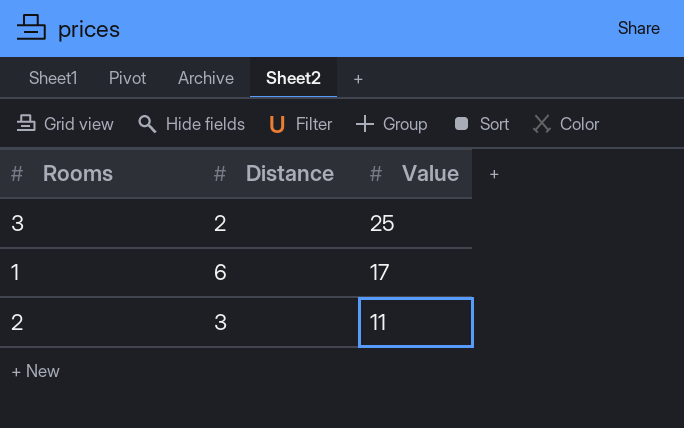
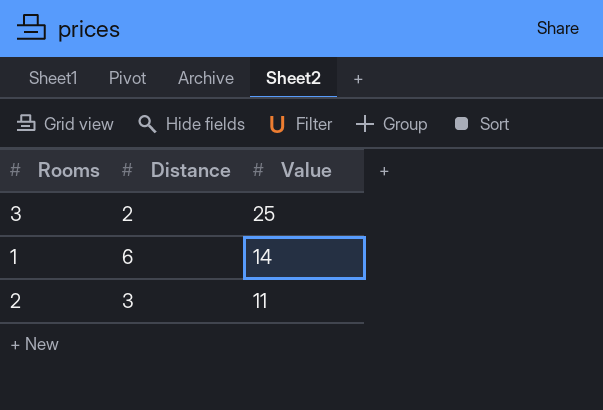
1 | Value: 17 -> 14

